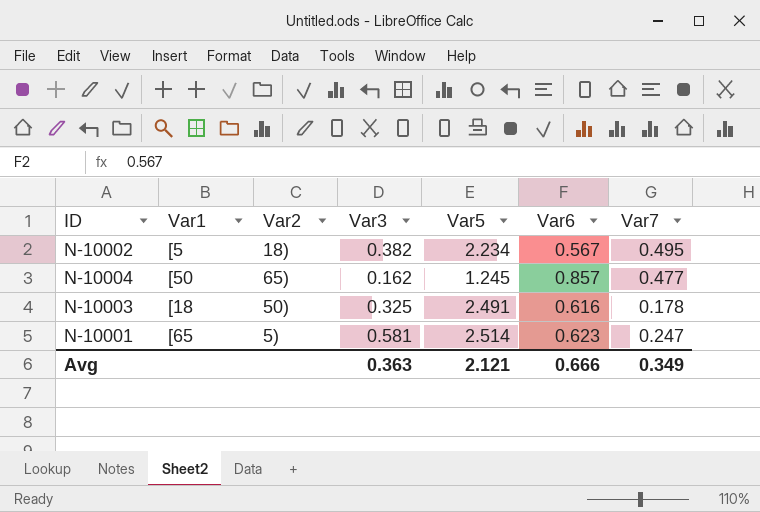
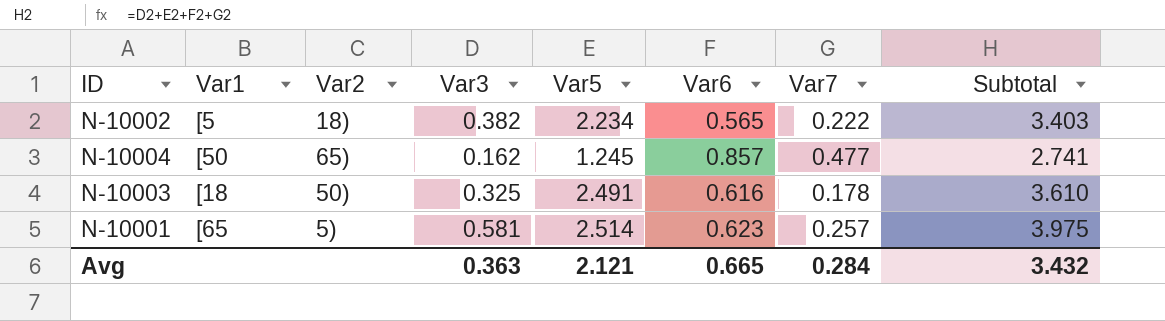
column Subtotal | formula: none -> [Var3] + [Var5] + [Var6] + [Var7]
N-10002 | Var6: 0.567 -> 0.565
N-10002 | Var7: 0.495 -> 0.222
N-10001 | Var7: 0.247 -> 0.257
Avg | Var6: 0.666 -> 0.665
Avg | Var7: 0.349 -> 0.284

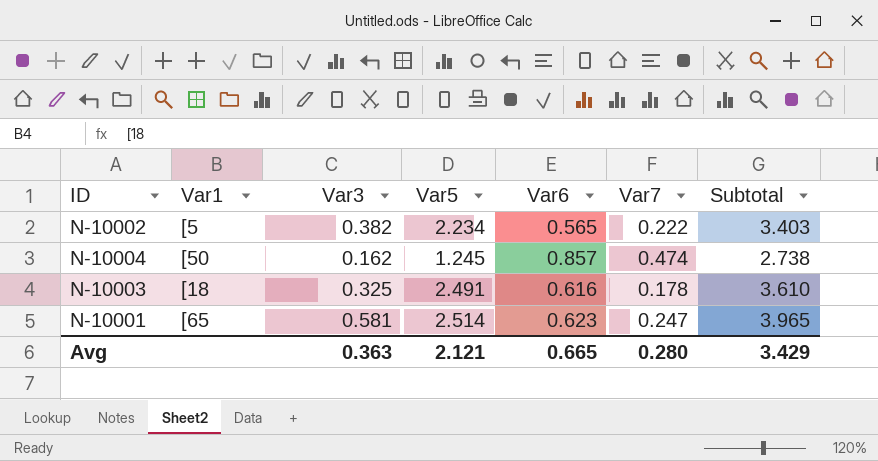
column Var2 | position: 3 -> none
N-10004 | Var7: 0.477 -> 0.474
N-10004 | Subtotal: 2.741 -> 2.738
N-10001 | Var7: 0.257 -> 0.247
N-10001 | Subtotal: 3.975 -> 3.965
Avg | Var7: 0.284 -> 0.280
Avg | Subtotal: 3.432 -> 3.429

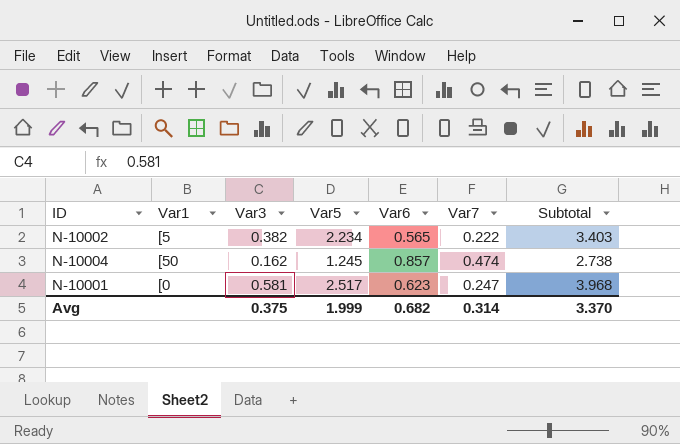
row N-10003: [18 | 0.325 | 2.491 | 0.616 | 0.178 | 3.610 -> none
N-10001 | Var1: [65 -> [0
N-10001 | Var5: 2.514 -> 2.517
N-10001 | Subtotal: 3.965 -> 3.968
Avg | Var3: 0.363 -> 0.375
Avg | Var5: 2.121 -> 1.999
Avg | Var6: 0.665 -> 0.682
Avg | Var7: 0.280 -> 0.314
Avg | Subtotal: 3.429 -> 3.370

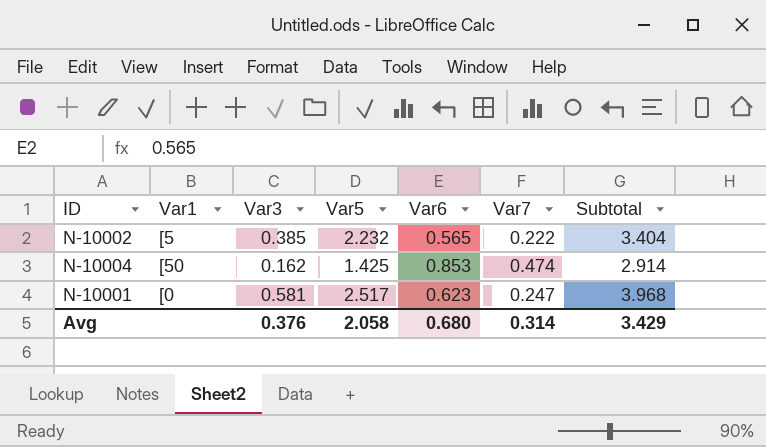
N-10002 | Var3: 0.382 -> 0.385
N-10002 | Var5: 2.234 -> 2.232
N-10002 | Subtotal: 3.403 -> 3.404
N-10004 | Var5: 1.245 -> 1.425
N-10004 | Var6: 0.857 -> 0.853
N-10004 | Subtotal: 2.738 -> 2.914
Avg | Var3: 0.375 -> 0.376
Avg | Var5: 1.999 -> 2.058
Avg | Var6: 0.682 -> 0.680
Avg | Subtotal: 3.370 -> 3.429

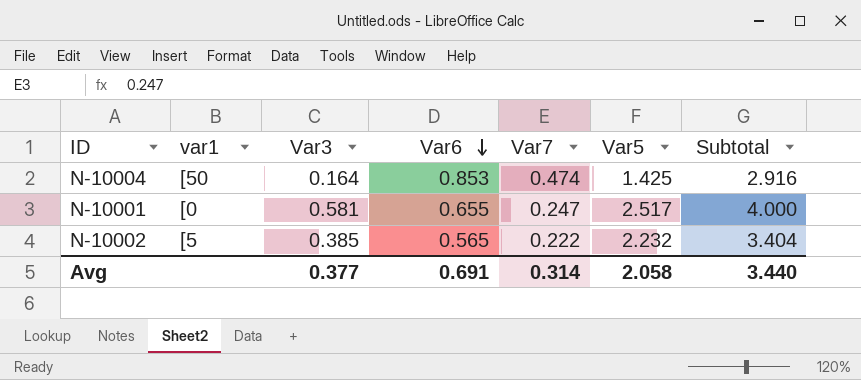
row order: none -> Var6 descending
column name: Var1 -> var1
column Var5 | position: 4 -> 6
N-10004 | Var3: 0.162 -> 0.164
N-10004 | Subtotal: 2.914 -> 2.916
N-10001 | Var6: 0.623 -> 0.655
N-10001 | Subtotal: 3.968 -> 4.000
Avg | Var3: 0.376 -> 0.377
Avg | Var6: 0.680 -> 0.691
Avg | Subtotal: 3.429 -> 3.440

